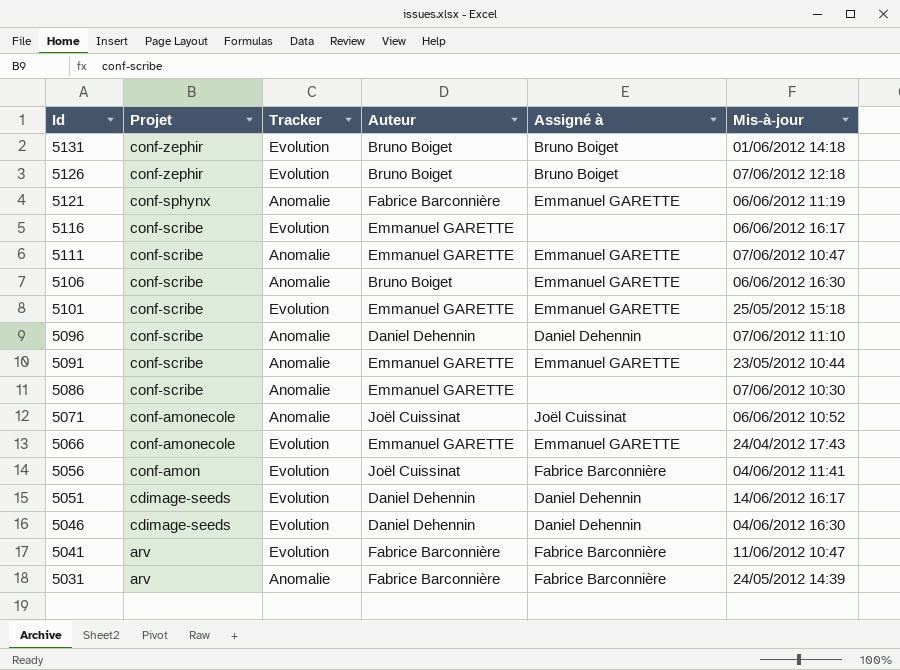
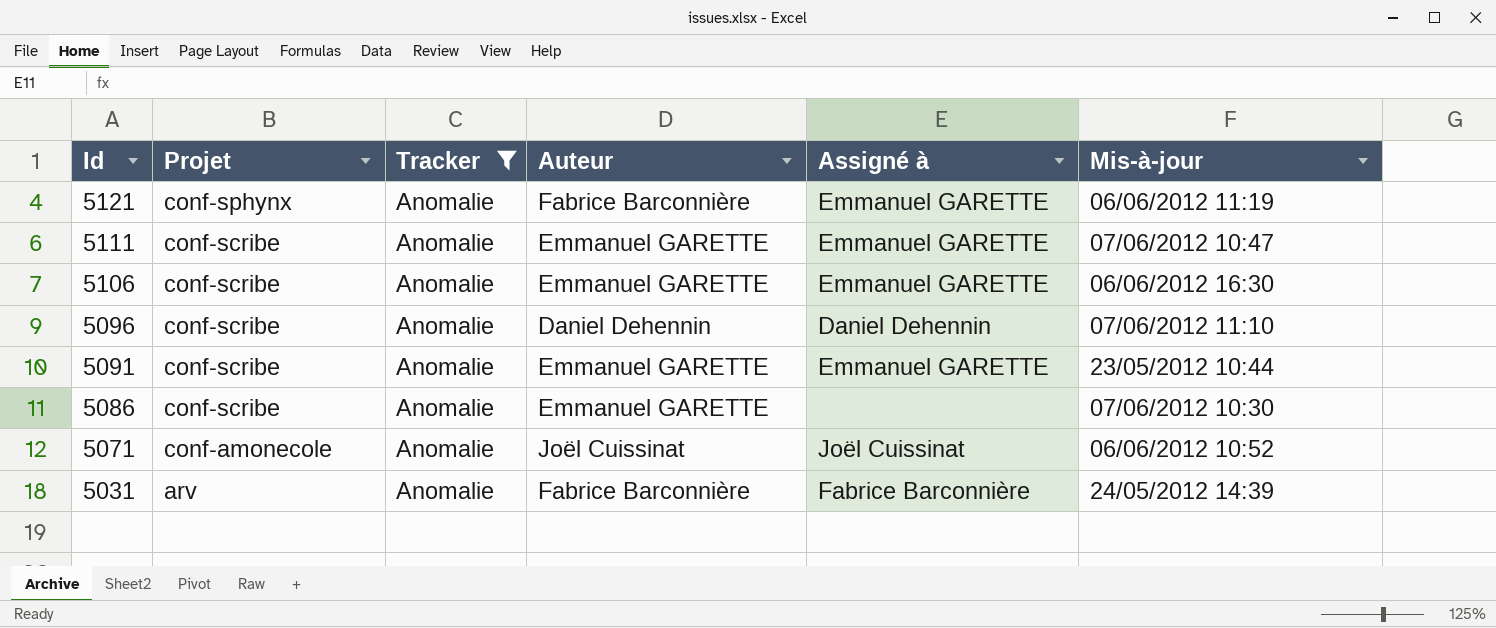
filter: none -> Tracker = Anomalie
5106 | Auteur: Bruno Boiget -> Emmanuel GARETTE

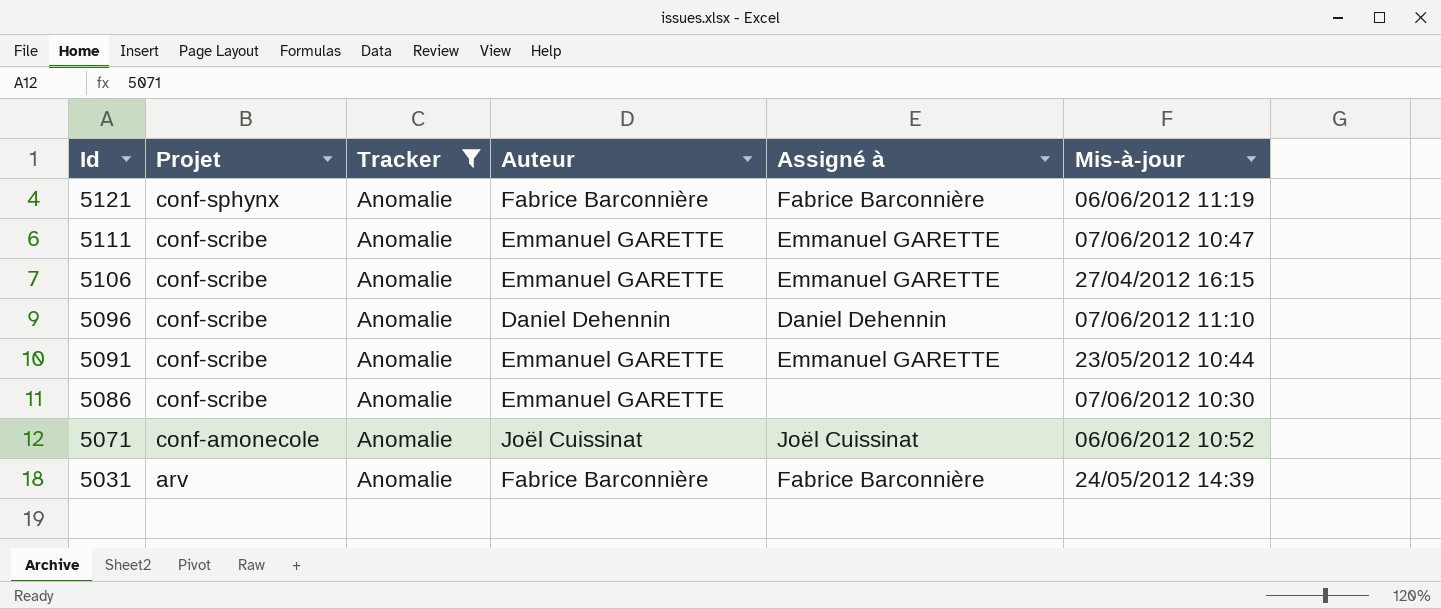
5121 | Assigné à: Emmanuel GARETTE -> Fabrice Barconnière
5106 | Mis-à-jour: 06/06/2012 16:30 -> 27/04/2012 16:15

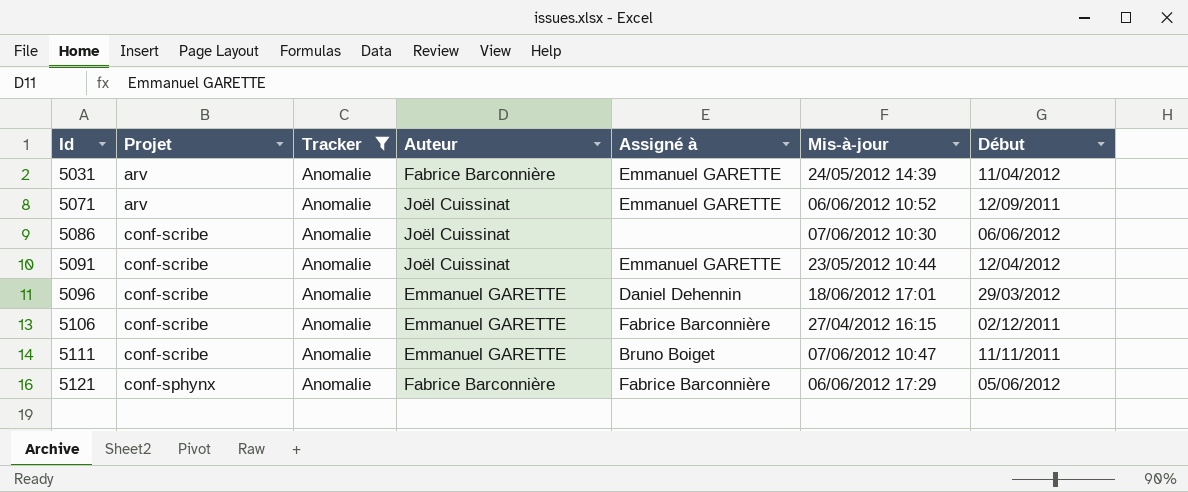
row order: Id descending -> Id ascending
column Début | position: none -> 7
5031 | Assigné à: Fabrice Barconnière -> Emmanuel GARETTE
5071 | Projet: conf-amonecole -> arv
5071 | Assigné à: Joël Cuissinat -> Emmanuel GARETTE
5086 | Auteur: Emmanuel GARETTE -> Joël Cuissinat
5091 | Auteur: Emmanuel GARETTE -> Joël Cuissinat
5096 | Auteur: Daniel Dehennin -> Emmanuel GARETTE
5096 | Mis-à-jour: 07/06/2012 11:10 -> 18/06/2012 17:01
5106 | Assigné à: Emmanuel GARETTE -> Fabrice Barconnière
5111 | Assigné à: Emmanuel GARETTE -> Bruno Boiget
5121 | Mis-à-jour: 06/06/2012 11:19 -> 06/06/2012 17:29

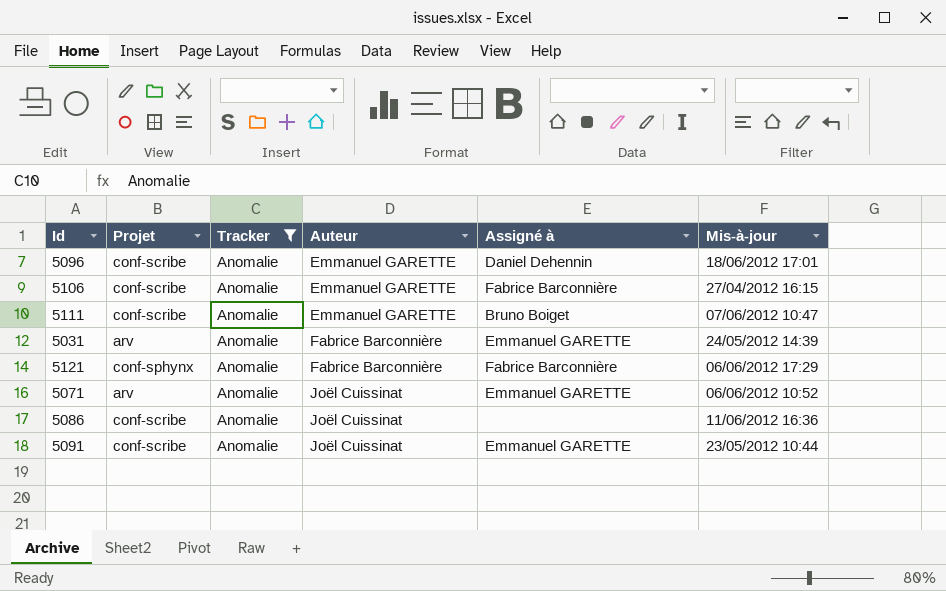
row order: Id ascending -> Auteur ascending
column Début | position: 7 -> none
5086 | Mis-à-jour: 07/06/2012 10:30 -> 11/06/2012 16:36

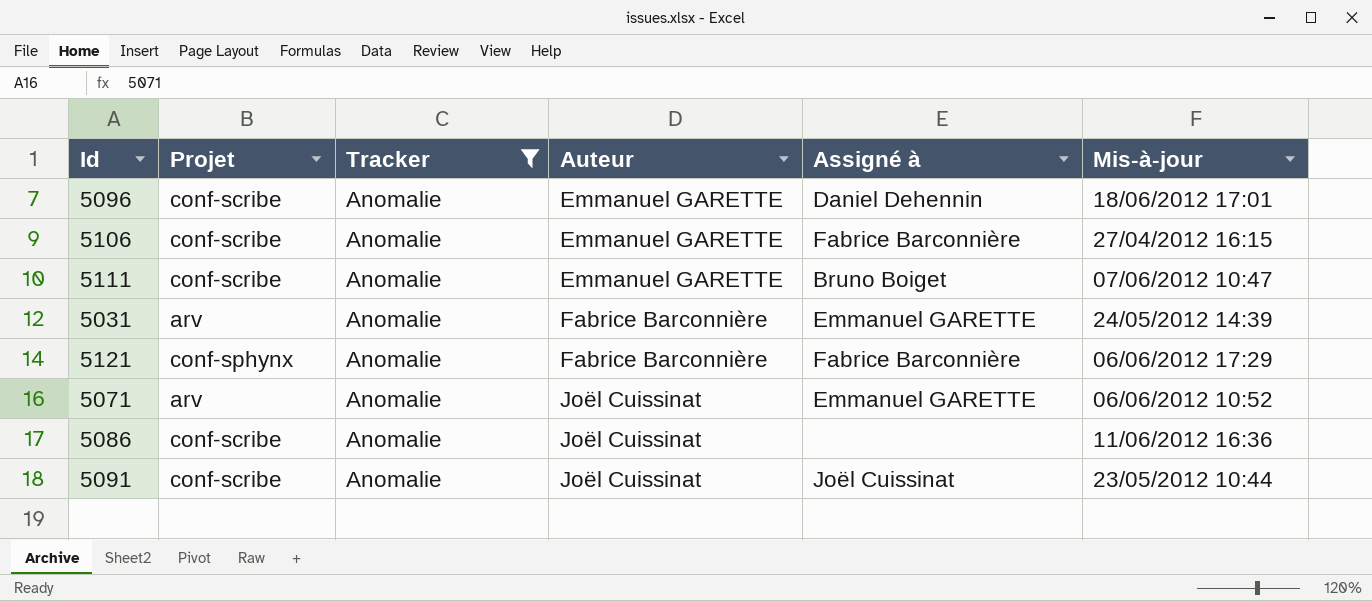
5091 | Assigné à: Emmanuel GARETTE -> Joël Cuissinat

